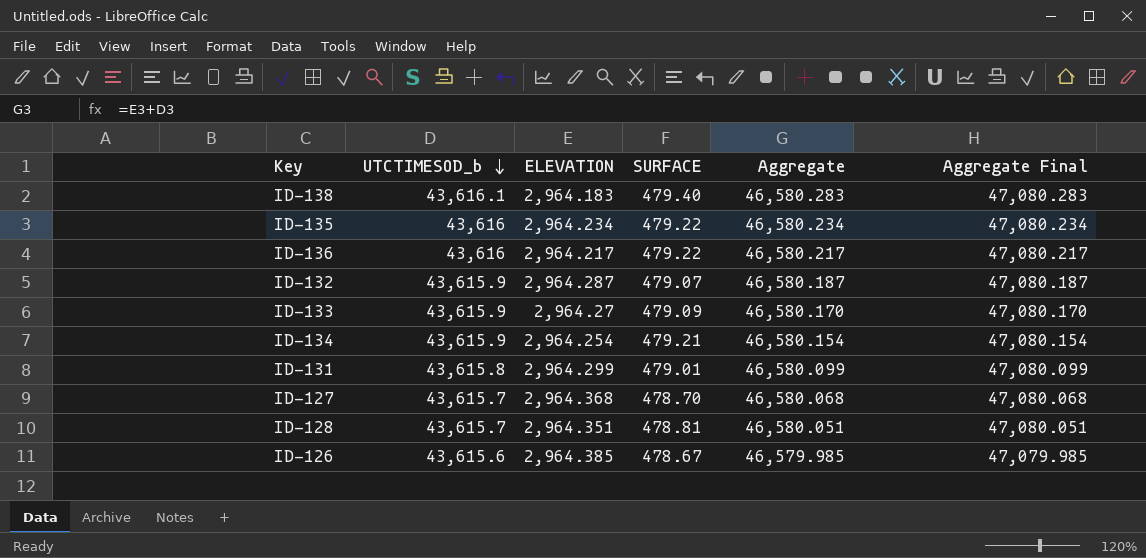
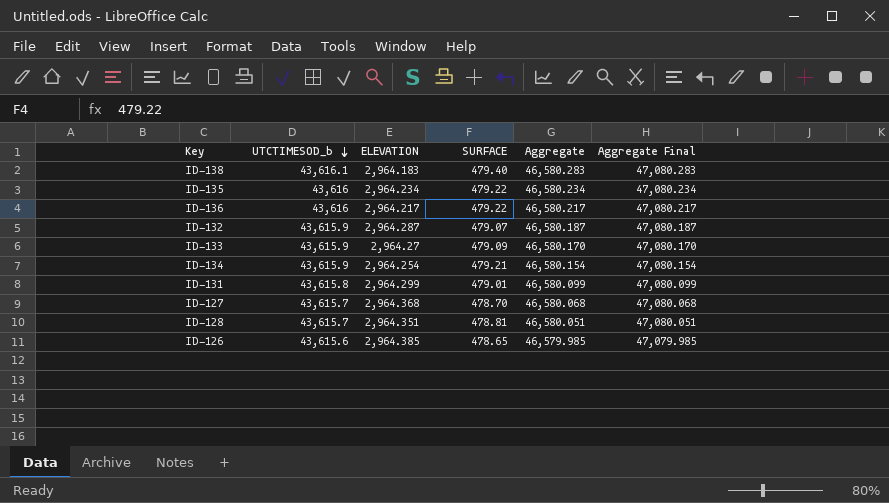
ID-126 | SURFACE: 478.67 -> 478.65

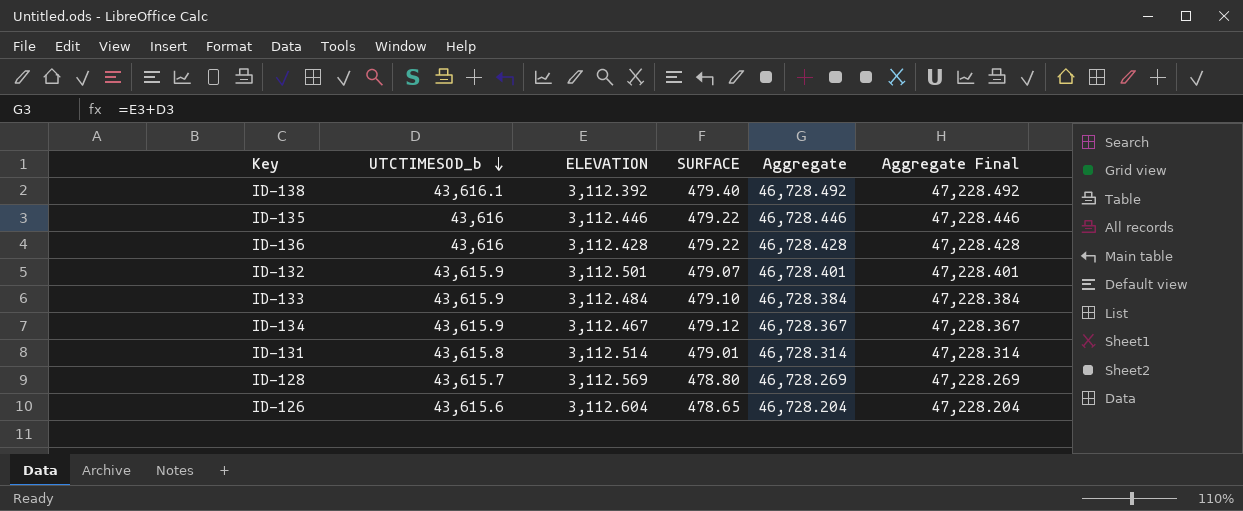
row ID-127: 43,615.7 | 2,964.368 | 478.70 | 46,580.068 | 47,080.068 -> none
ID-138 | ELEVATION: 2,964.183 -> 3,112.392
ID-138 | Aggregate: 46,580.283 -> 46,728.492
ID-138 | Aggregate Final: 47,080.283 -> 47,228.492
ID-135 | ELEVATION: 2,964.234 -> 3,112.446
ID-135 | Aggregate: 46,580.234 -> 46,728.446
ID-135 | Aggregate Final: 47,080.234 -> 47,228.446
ID-136 | ELEVATION: 2,964.217 -> 3,112.428
ID-136 | Aggregate: 46,580.217 -> 46,728.428
ID-136 | Aggregate Final: 47,080.217 -> 47,228.428
ID-132 | ELEVATION: 2,964.287 -> 3,112.501
ID-132 | Aggregate: 46,580.187 -> 46,728.401
ID-132 | Aggregate Final: 47,080.187 -> 47,228.401
ID-133 | ELEVATION: 2,964.27 -> 3,112.484
ID-133 | SURFACE: 479.09 -> 479.10
ID-133 | Aggregate: 46,580.170 -> 46,728.384
ID-133 | Aggregate Final: 47,080.170 -> 47,228.384
ID-134 | ELEVATION: 2,964.254 -> 3,112.467
ID-134 | SURFACE: 479.21 -> 479.12
ID-134 | Aggregate: 46,580.154 -> 46,728.367
ID-134 | Aggregate Final: 47,080.154 -> 47,228.367
ID-131 | ELEVATION: 2,964.299 -> 3,112.514
ID-131 | Aggregate: 46,580.099 -> 46,728.314
ID-131 | Aggregate Final: 47,080.099 -> 47,228.314
ID-128 | ELEVATION: 2,964.351 -> 3,112.569
ID-128 | SURFACE: 478.81 -> 478.80
ID-128 | Aggregate: 46,580.051 -> 46,728.269
ID-128 | Aggregate Final: 47,080.051 -> 47,228.269
ID-126 | ELEVATION: 2,964.385 -> 3,112.604
ID-126 | Aggregate: 46,579.985 -> 46,728.204
ID-126 | Aggregate Final: 47,079.985 -> 47,228.204

